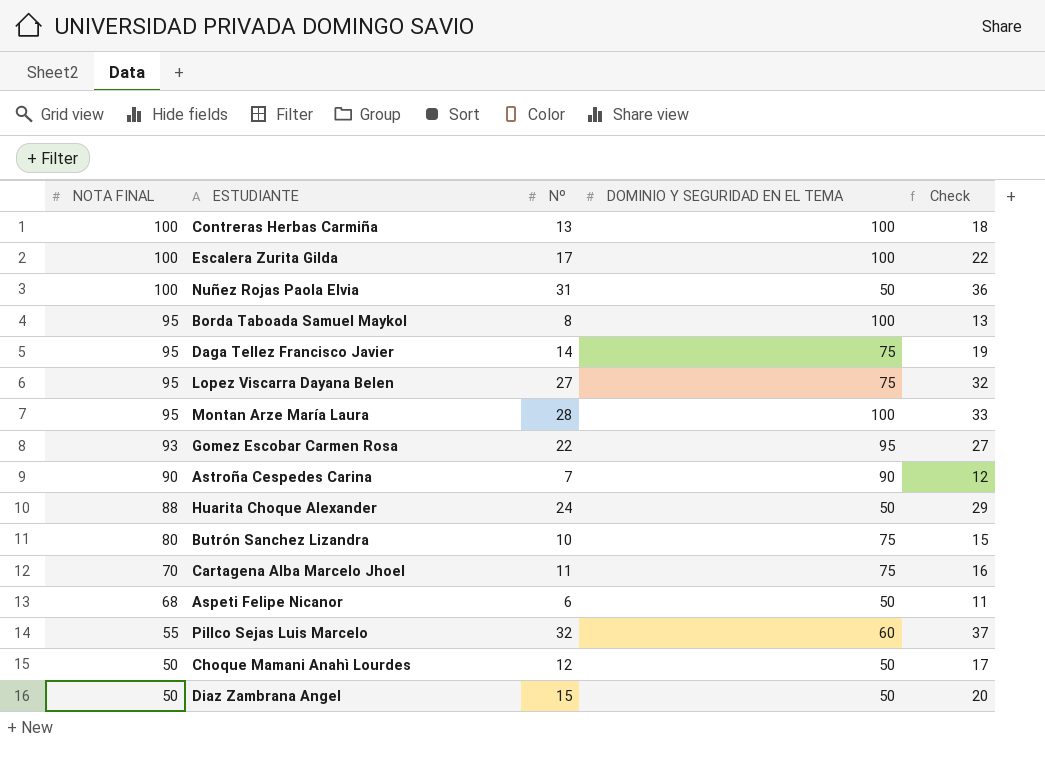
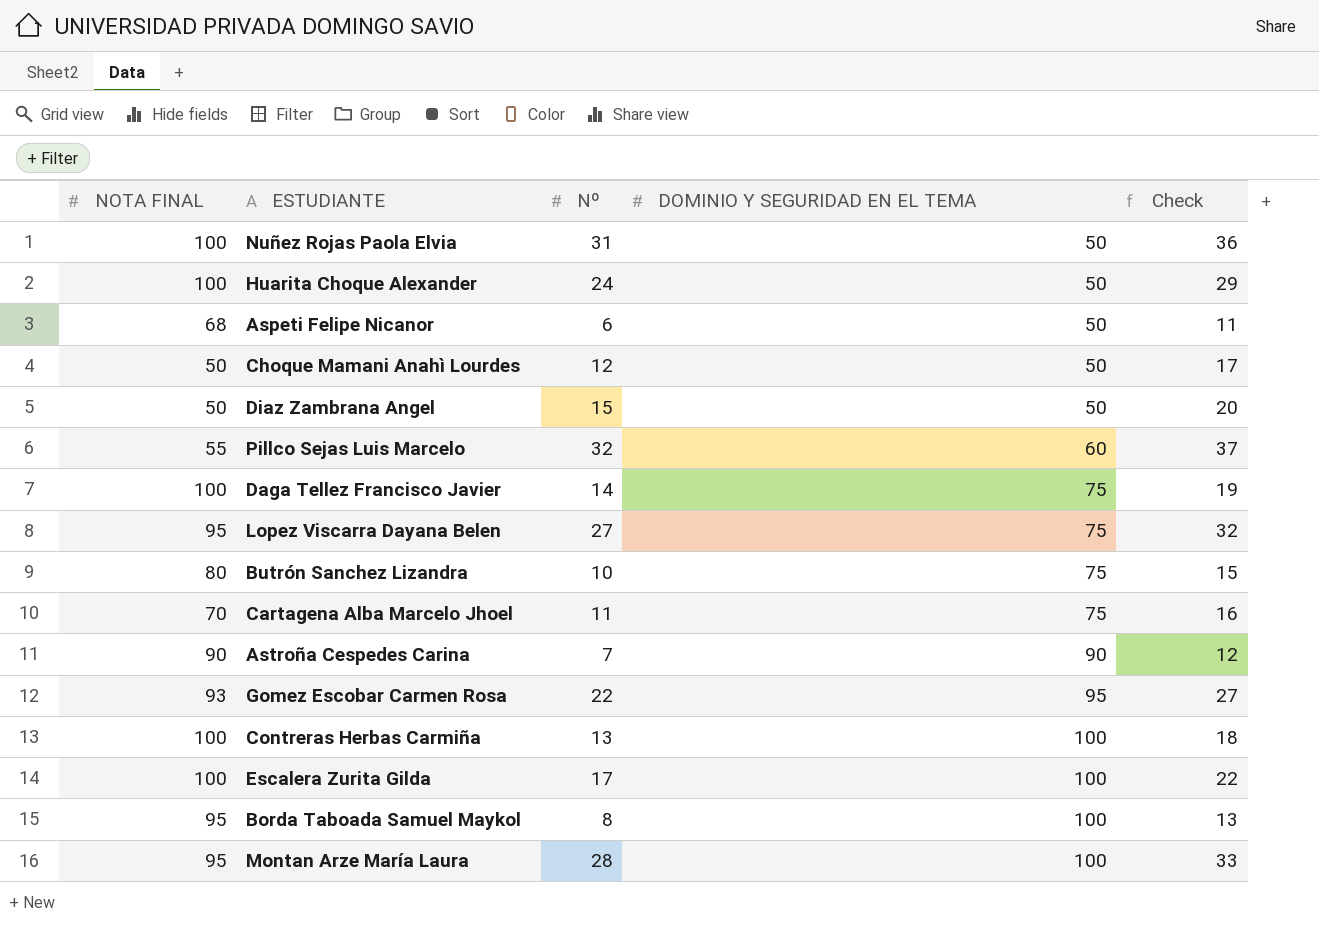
row order: NOTA FINAL descending -> DOMINIO Y SEGURIDAD EN EL TEMA ascending
Huarita Choque Alexander | NOTA FINAL: 88 -> 100
Daga Tellez Francisco Javier | NOTA FINAL: 95 -> 100

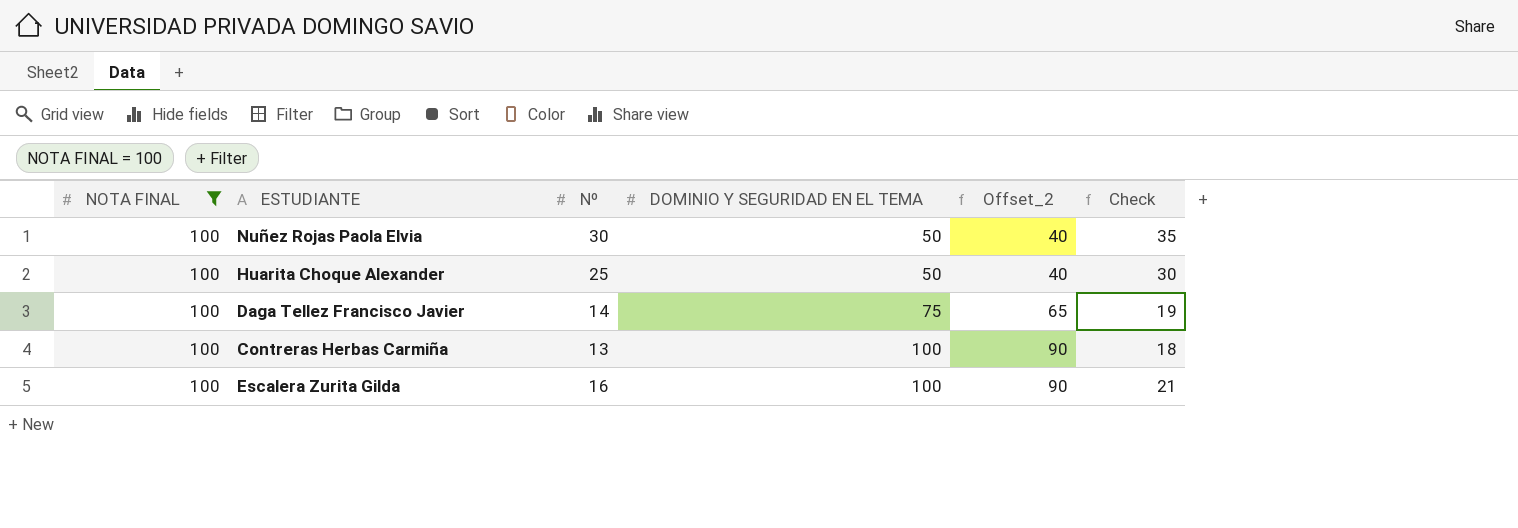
filter: none -> NOTA FINAL = 100
column Offset_2 | formula: none -> [DOMINIO Y SEGURIDAD EN EL TEMA] - 10
Nuñez Rojas Paola Elvia | Nº: 31 -> 30
Nuñez Rojas Paola Elvia | Check: 36 -> 35
Huarita Choque Alexander | Nº: 24 -> 25
Huarita Choque Alexander | Check: 29 -> 30
Escalera Zurita Gilda | Nº: 17 -> 16
Escalera Zurita Gilda | Check: 22 -> 21

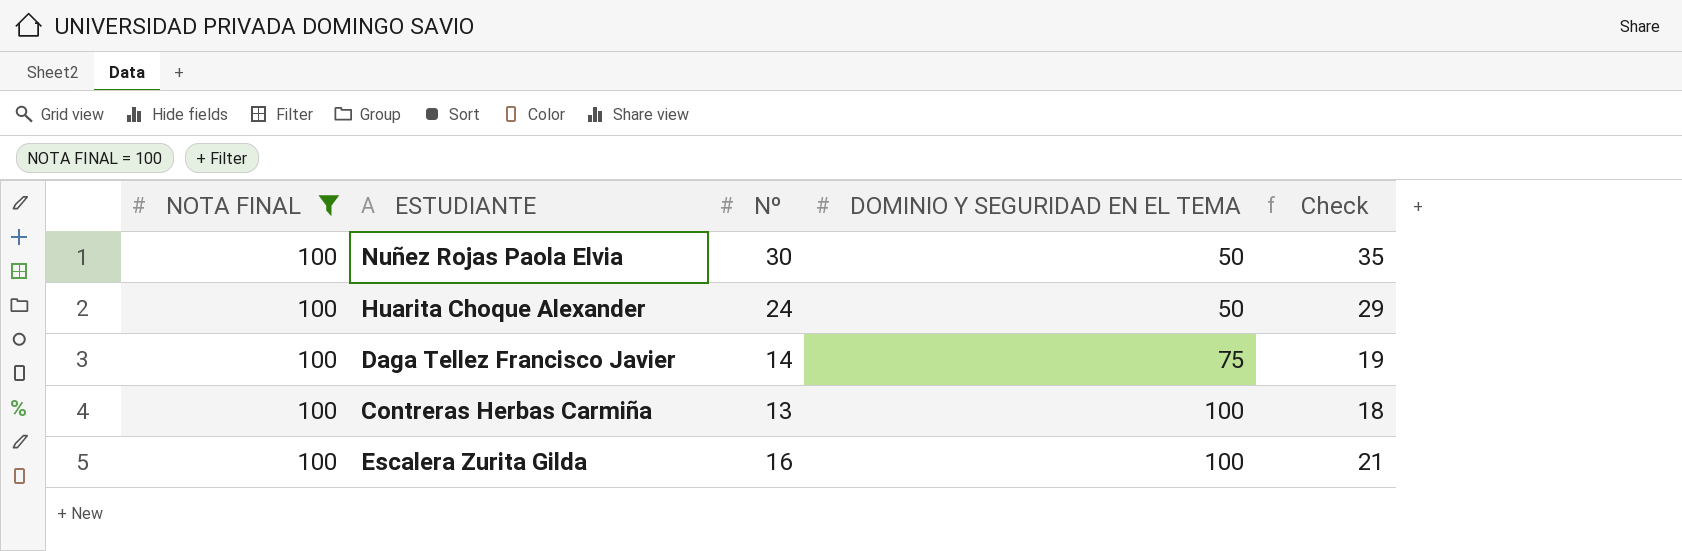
column Offset_2 | formula: [DOMINIO Y SEGURIDAD EN EL TEMA] - 10 -> none
Huarita Choque Alexander | Nº: 25 -> 24
Huarita Choque Alexander | Check: 30 -> 29

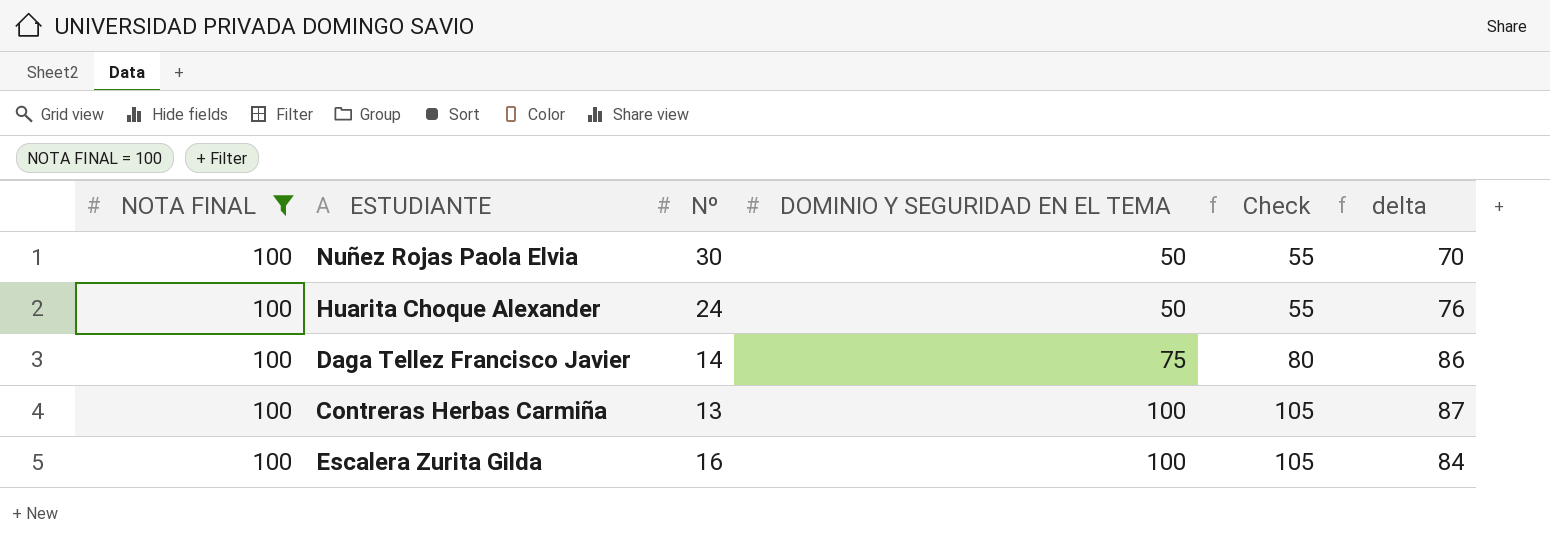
column Check | formula: [Nº] + 5 -> [DOMINIO Y SEGURIDAD EN EL TEMA] + 5
column delta | formula: none -> [NOTA FINAL] - [Nº]

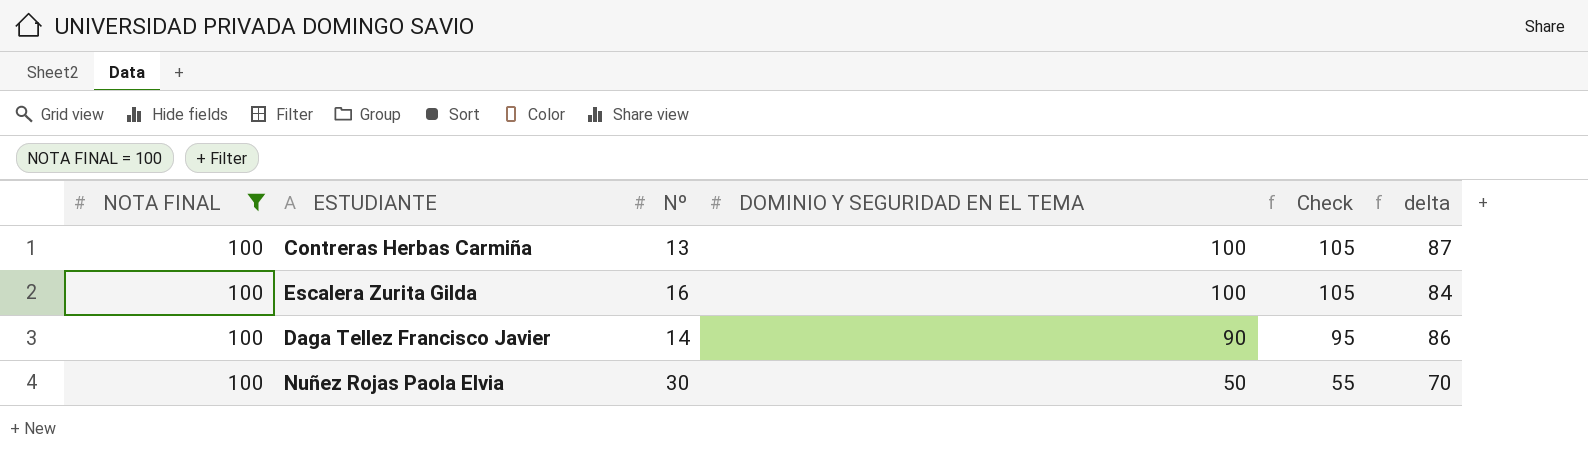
row order: DOMINIO Y SEGURIDAD EN EL TEMA ascending -> DOMINIO Y SEGURIDAD EN EL TEMA descending
row Huarita Choque Alexander: 100 | 24 | 50 | 55 | 76 -> none
Daga Tellez Francisco Javier | DOMINIO Y SEGURIDAD EN EL TEMA: 75 -> 90
Daga Tellez Francisco Javier | Check: 80 -> 95

